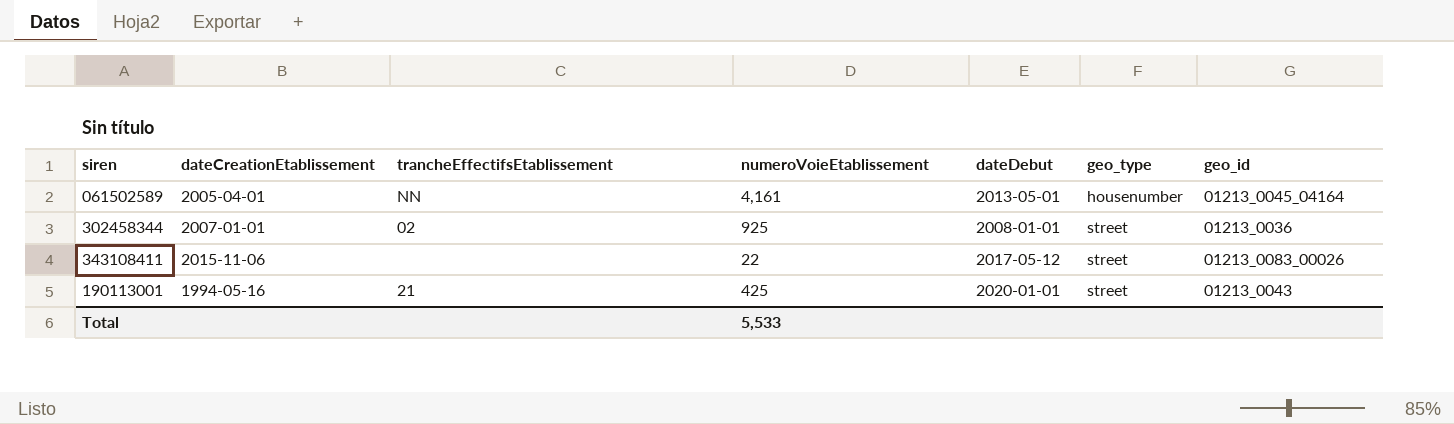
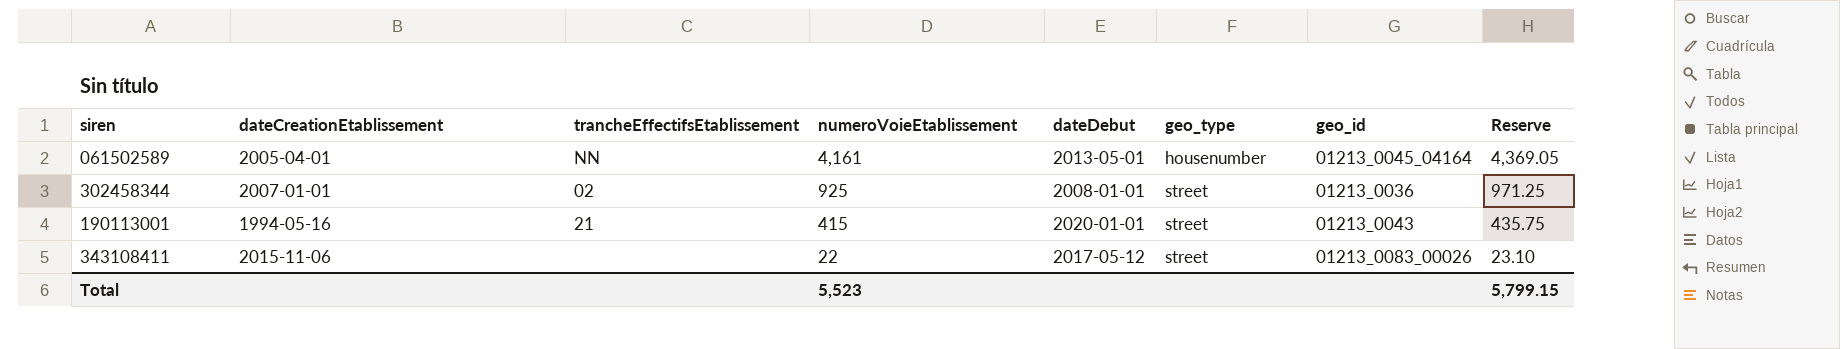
row order: geo_type ascending -> numeroVoieEtablissement descending
column Reserve | formula: none -> [numeroVoieEtablissement] * 1.05
190113001 | numeroVoieEtablissement: 425 -> 415
Total | numeroVoieEtablissement: 5,533 -> 5,523

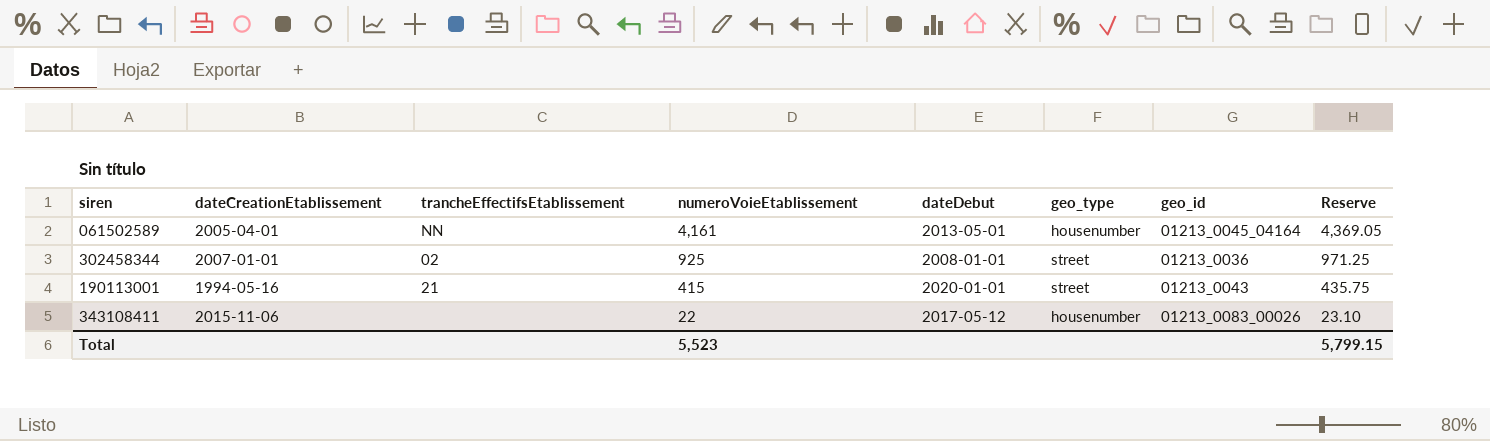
343108411 | geo_type: street -> housenumber

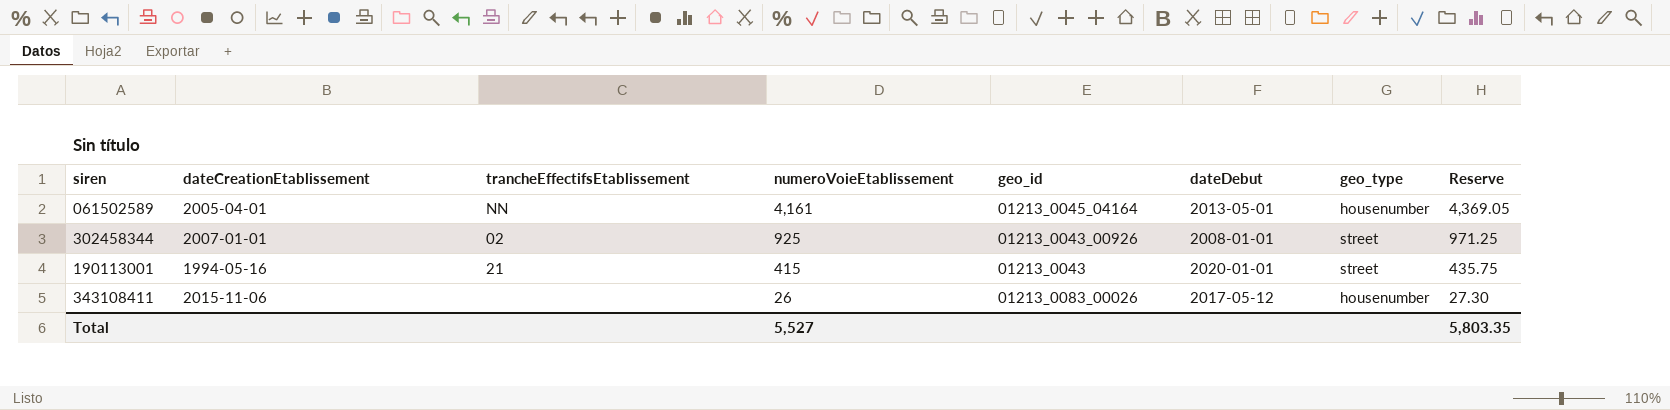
column geo_id | position: 7 -> 5
302458344 | geo_id: 01213_0036 -> 01213_0043_00926
343108411 | numeroVoieEtablissement: 22 -> 26
343108411 | Reserve: 23.10 -> 27.30
Total | numeroVoieEtablissement: 5,523 -> 5,527
Total | Reserve: 5,799.15 -> 5,803.35

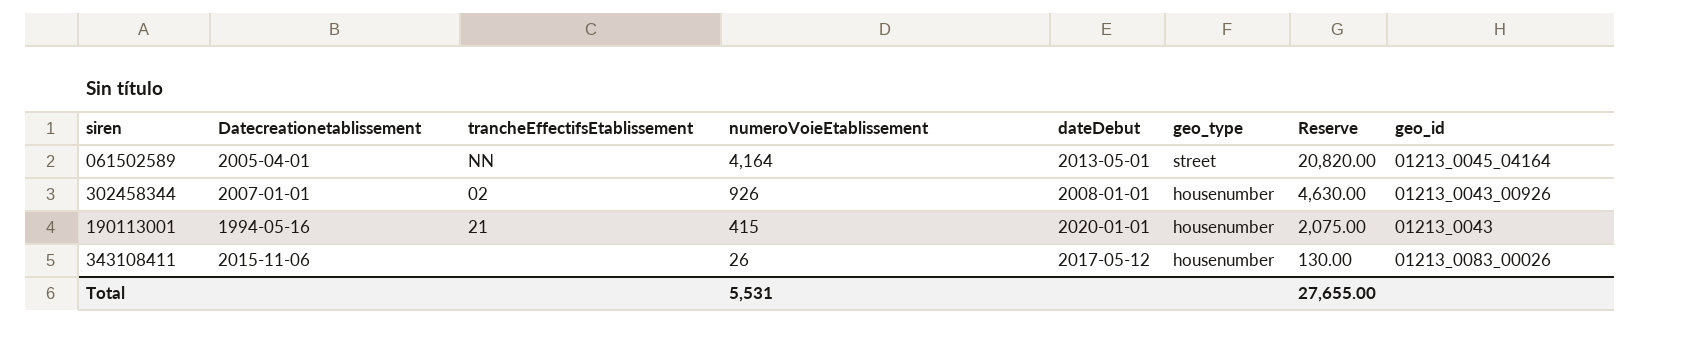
column name: dateCreationEtablissement -> Datecreationetablissement
column Reserve | formula: [numeroVoieEtablissement] * 1.05 -> [numeroVoieEtablissement] * 5
column geo_id | position: 5 -> 8
061502589 | numeroVoieEtablissement: 4,161 -> 4,164
061502589 | geo_type: housenumber -> street
302458344 | numeroVoieEtablissement: 925 -> 926
302458344 | geo_type: street -> housenumber
190113001 | geo_type: street -> housenumber
Total | numeroVoieEtablissement: 5,527 -> 5,531
Total | Reserve: 5,803.35 -> 27,655.00

